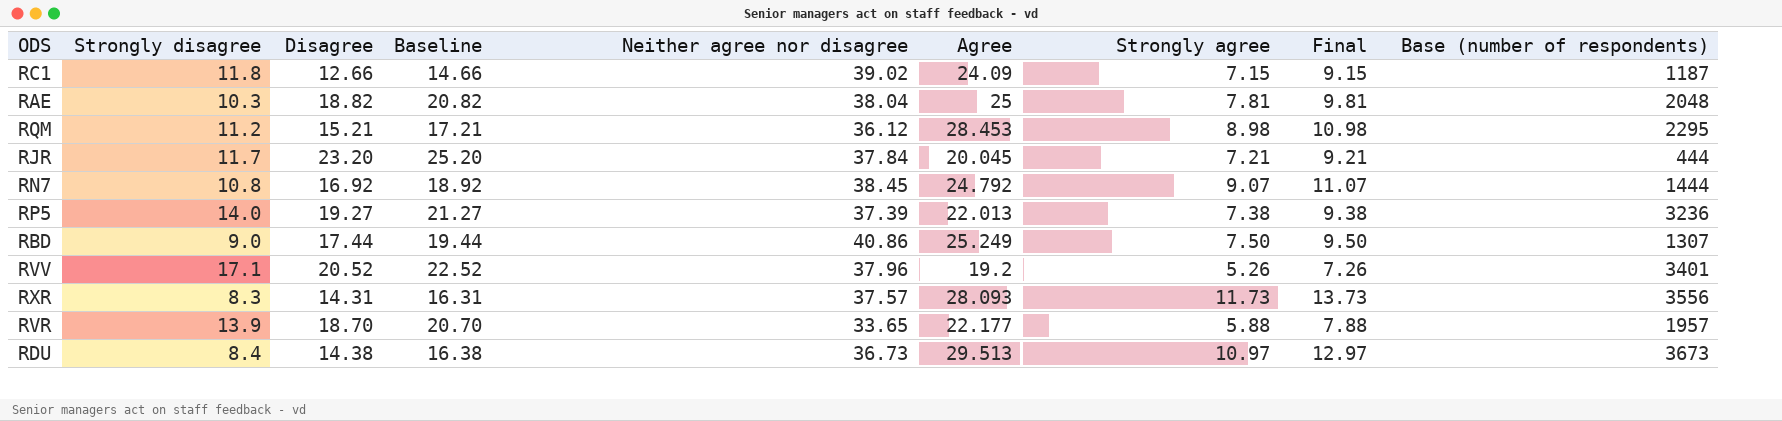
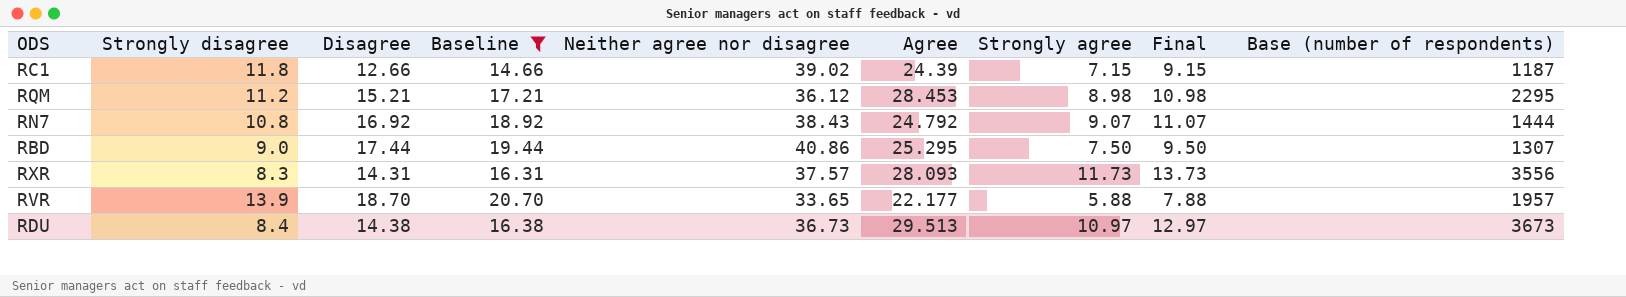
filter: none -> Baseline <= 20.70
RC1 | Agree: 24.09 -> 24.39
RN7 | Neither agree nor disagree: 38.45 -> 38.43
RBD | Agree: 25.249 -> 25.295

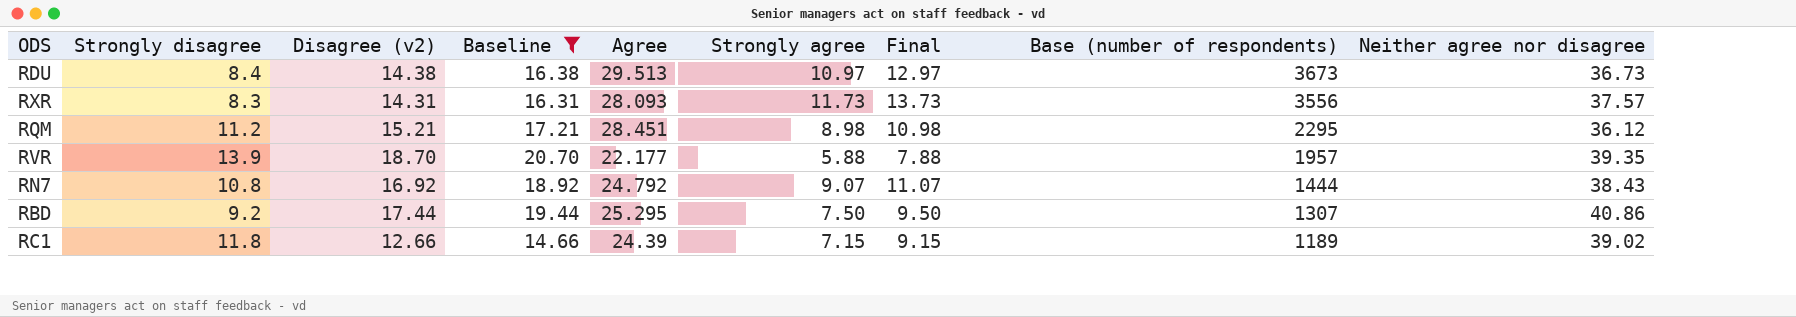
row order: none -> Base (number of respondents) descending
column name: Disagree -> Disagree (v2)
column Neither agree nor disagree | position: 5 -> 9
RQM | Agree: 28.453 -> 28.451
RVR | Neither agree nor disagree: 33.65 -> 39.35
RBD | Strongly disagree: 9.0 -> 9.2
RC1 | Base (number of respondents): 1187 -> 1189

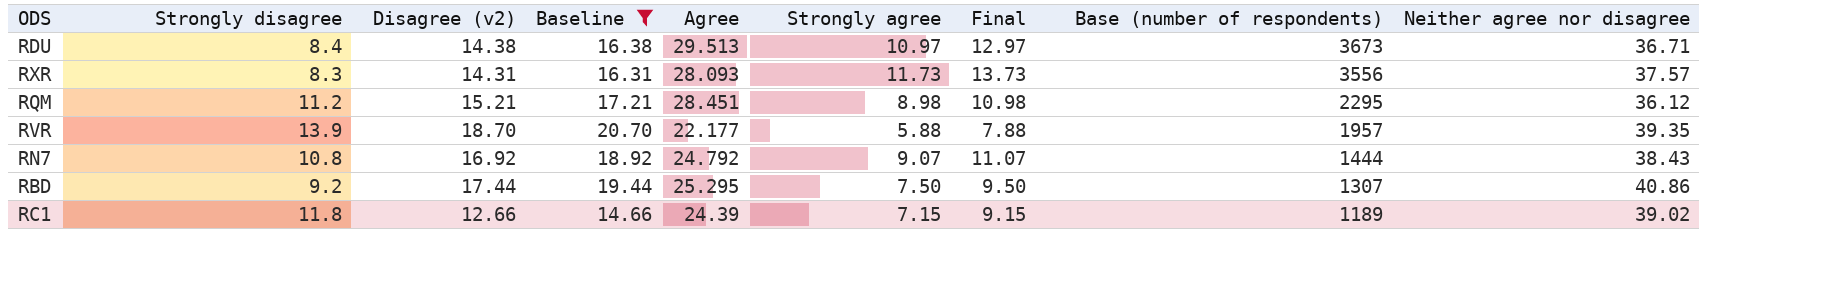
RDU | Neither agree nor disagree: 36.73 -> 36.71

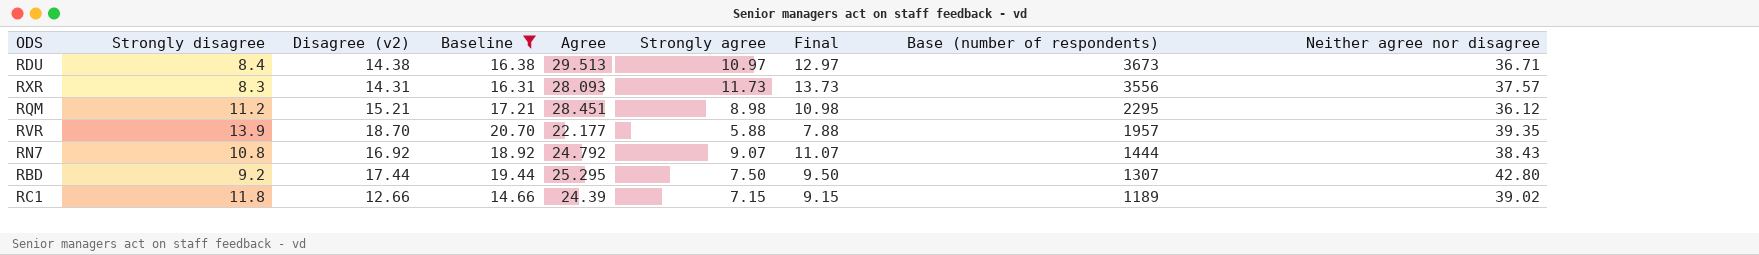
RBD | Neither agree nor disagree: 40.86 -> 42.80

